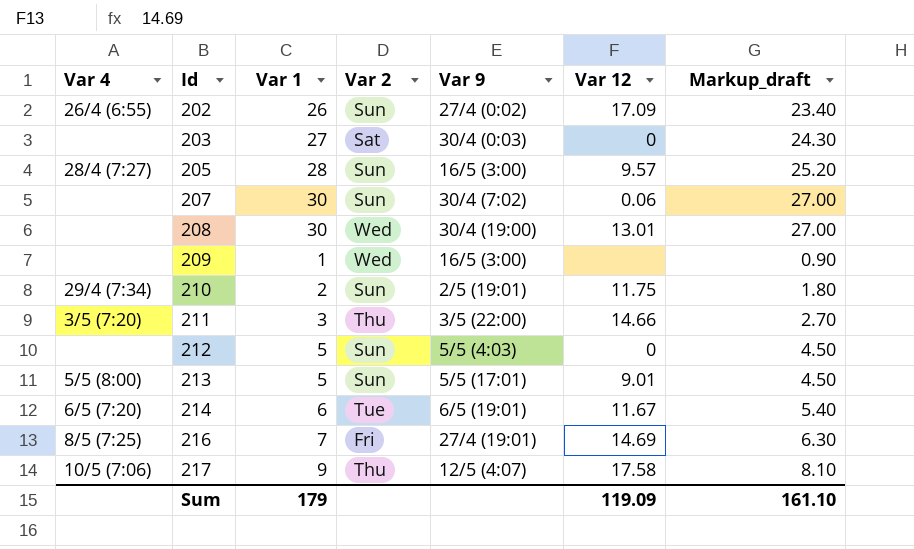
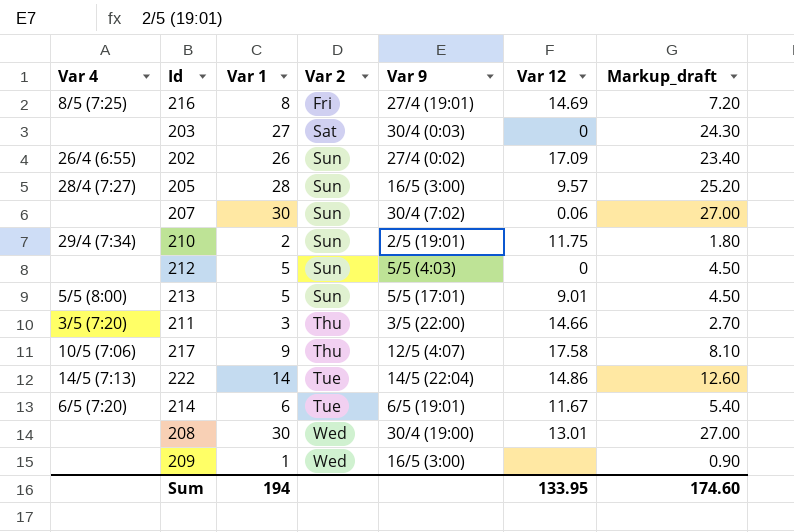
row order: Id ascending -> Var 2 ascending
216 | Var 1: 7 -> 8
216 | Markup_draft: 6.30 -> 7.20
row 222: none -> 14/5 (7:13) | 14 | Tue | 14/5 (22:04) | 14.86 | 12.60
Sum | Var 1: 179 -> 194
Sum | Var 12: 119.09 -> 133.95
Sum | Markup_draft: 161.10 -> 174.60

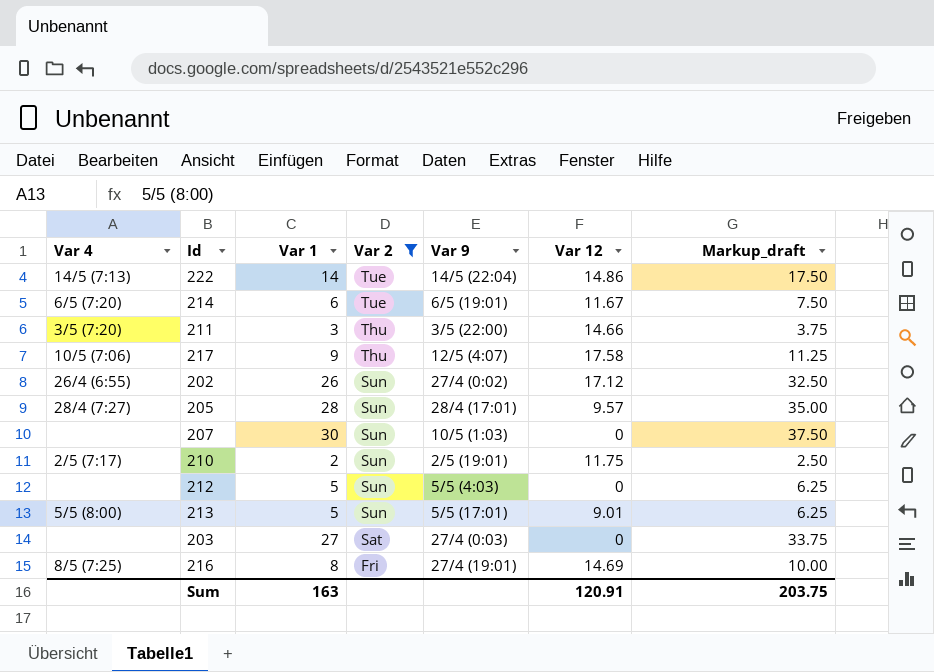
filter: none -> Var 2 != Wed
row order: Var 2 ascending -> Var 2 descending
column Markup_draft | formula: [Var 1] * 0.9 -> [Var 1] * 1.25
202 | Var 12: 17.09 -> 17.12
205 | Var 9: 16/5 (3:00) -> 28/4 (17:01)
207 | Var 9: 30/4 (7:02) -> 10/5 (1:03)
207 | Var 12: 0.06 -> 0
210 | Var 4: 29/4 (7:34) -> 2/5 (7:17)
203 | Var 9: 30/4 (0:03) -> 27/4 (0:03)
Sum | Var 1: 194 -> 163
Sum | Var 12: 133.95 -> 120.91
Sum | Markup_draft: 174.60 -> 203.75

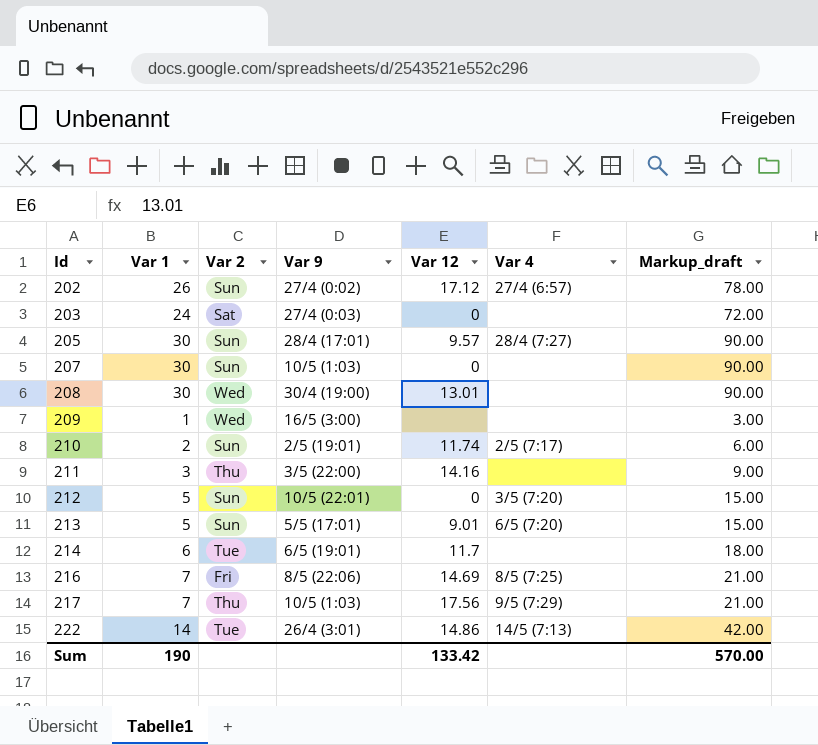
filter: Var 2 != Wed -> none
row order: Var 2 descending -> Id ascending
column Var 4 | position: 1 -> 6
column Markup_draft | formula: [Var 1] * 1.25 -> [Var 1] * 3
202 | Var 4: 26/4 (6:55) -> 27/4 (6:57)
203 | Var 1: 27 -> 24
205 | Var 1: 28 -> 30
210 | Var 12: 11.75 -> 11.74
211 | Var 12: 14.66 -> 14.16
211 | Var 4: 3/5 (7:20) -> none
212 | Var 9: 5/5 (4:03) -> 10/5 (22:01)
212 | Var 4: none -> 3/5 (7:20)
213 | Var 4: 5/5 (8:00) -> 6/5 (7:20)
214 | Var 12: 11.67 -> 11.7
214 | Var 4: 6/5 (7:20) -> none
216 | Var 1: 8 -> 7
216 | Var 9: 27/4 (19:01) -> 8/5 (22:06)
217 | Var 1: 9 -> 7
217 | Var 9: 12/5 (4:07) -> 10/5 (1:03)
217 | Var 12: 17.58 -> 17.56
217 | Var 4: 10/5 (7:06) -> 9/5 (7:29)
222 | Var 9: 14/5 (22:04) -> 26/4 (3:01)
Sum | Var 1: 163 -> 190
Sum | Var 12: 120.91 -> 133.42
Sum | Markup_draft: 203.75 -> 570.00

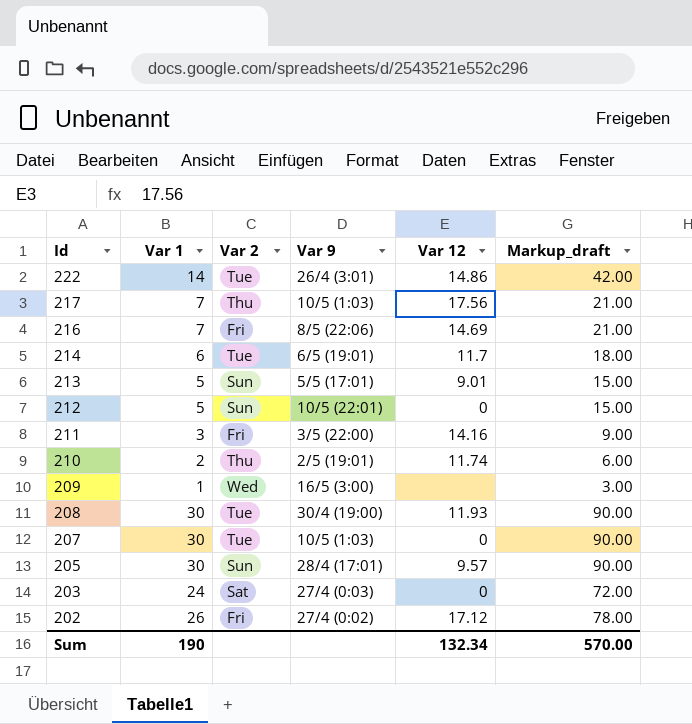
row order: Id ascending -> Id descending
column Var 4 | position: 6 -> none
211 | Var 2: Thu -> Fri
210 | Var 2: Sun -> Thu
208 | Var 2: Wed -> Tue
208 | Var 12: 13.01 -> 11.93
207 | Var 2: Sun -> Tue
202 | Var 2: Sun -> Fri
Sum | Var 12: 133.42 -> 132.34

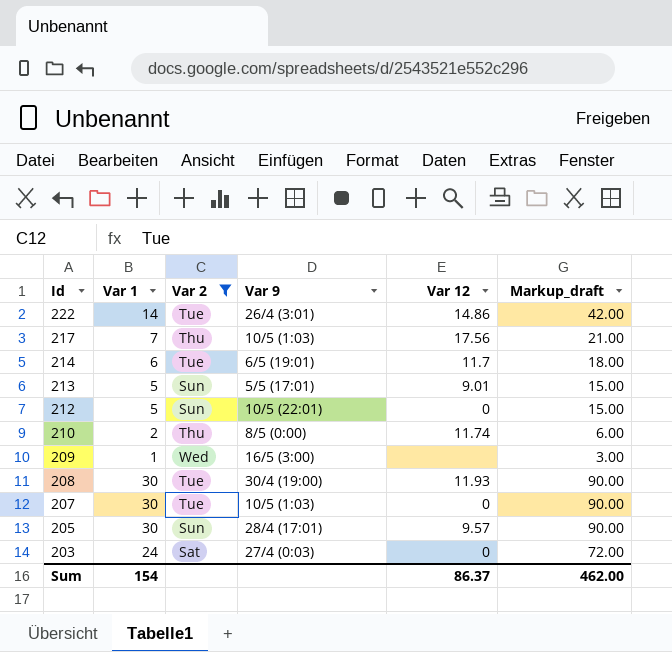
filter: none -> Var 2 != Fri
210 | Var 9: 2/5 (19:01) -> 8/5 (0:00)
Sum | Var 1: 190 -> 154
Sum | Var 12: 132.34 -> 86.37
Sum | Markup_draft: 570.00 -> 462.00

